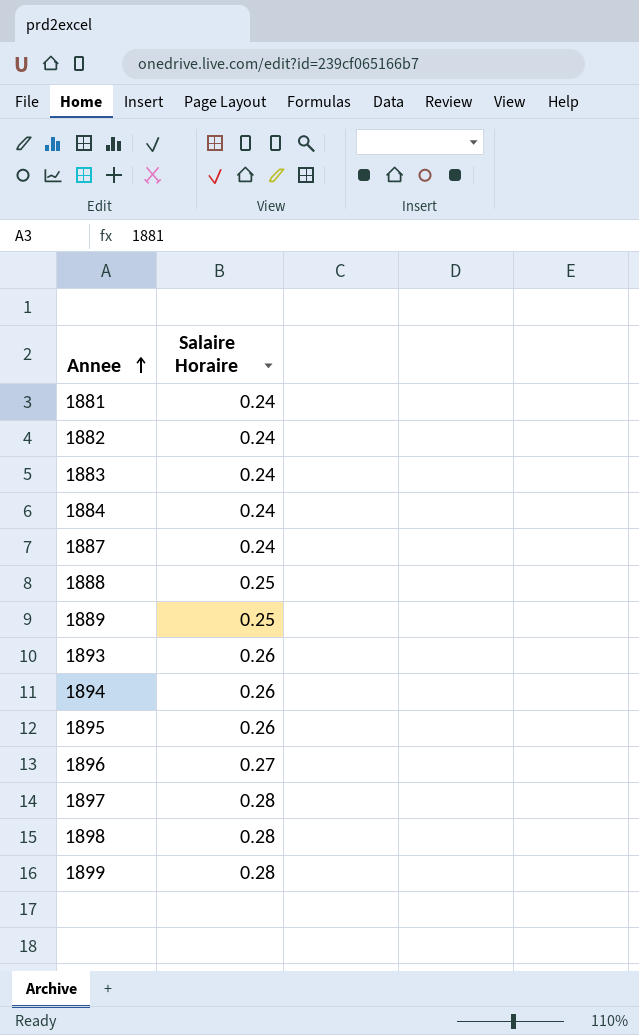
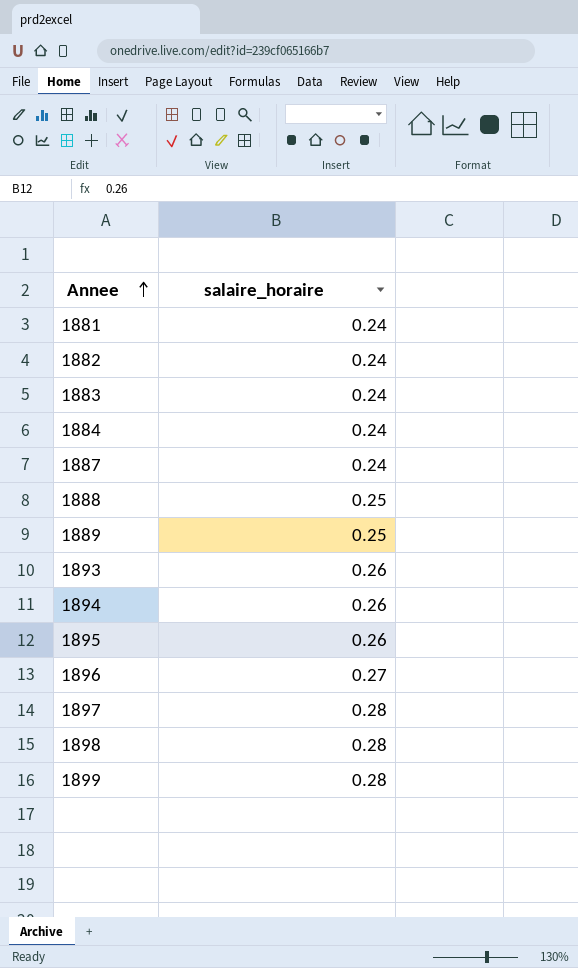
column name: Salaire Horaire -> salaire_horaire

